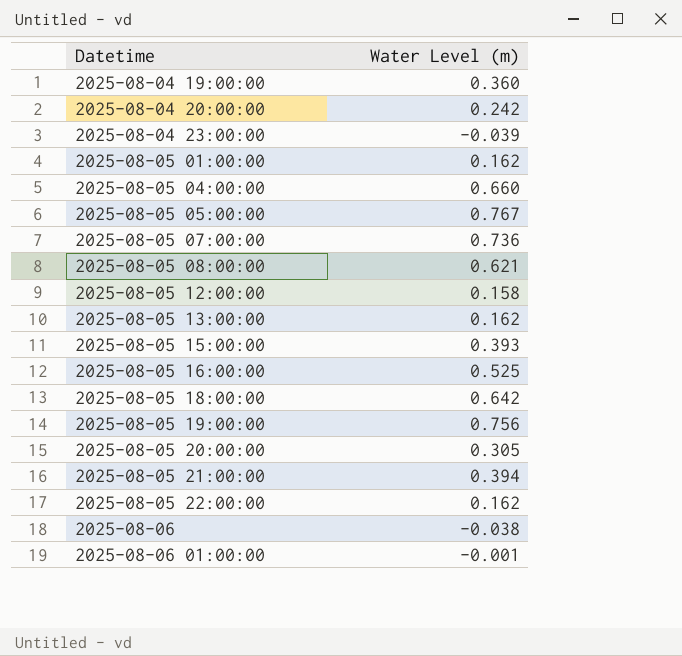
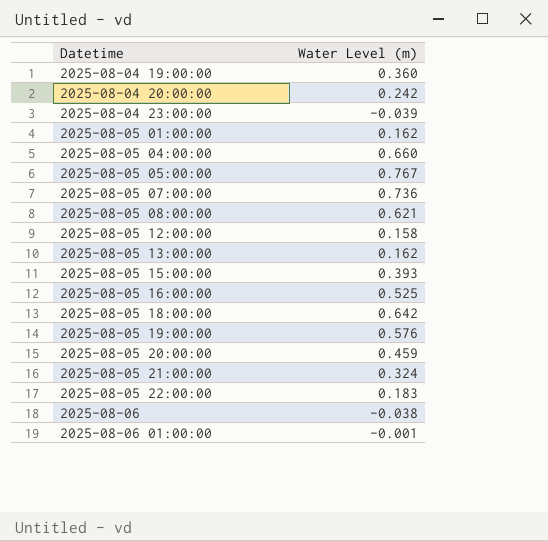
2025-08-05 19:00:00 | Water Level (m): 0.756 -> 0.576
2025-08-05 20:00:00 | Water Level (m): 0.305 -> 0.459
2025-08-05 21:00:00 | Water Level (m): 0.394 -> 0.324
2025-08-05 22:00:00 | Water Level (m): 0.162 -> 0.183

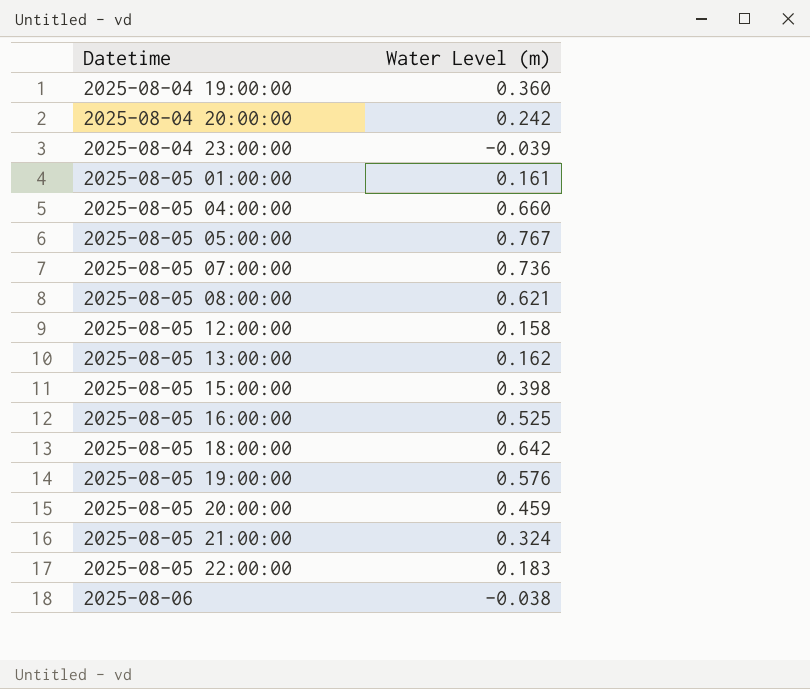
row 2025-08-06 01:00:00: -0.001 -> none
2025-08-05 01:00:00 | Water Level (m): 0.162 -> 0.161
2025-08-05 15:00:00 | Water Level (m): 0.393 -> 0.398

